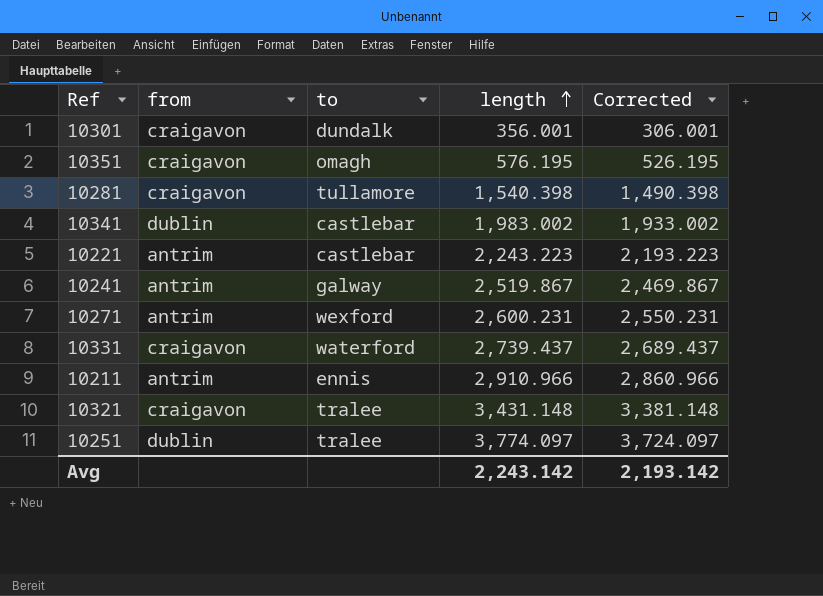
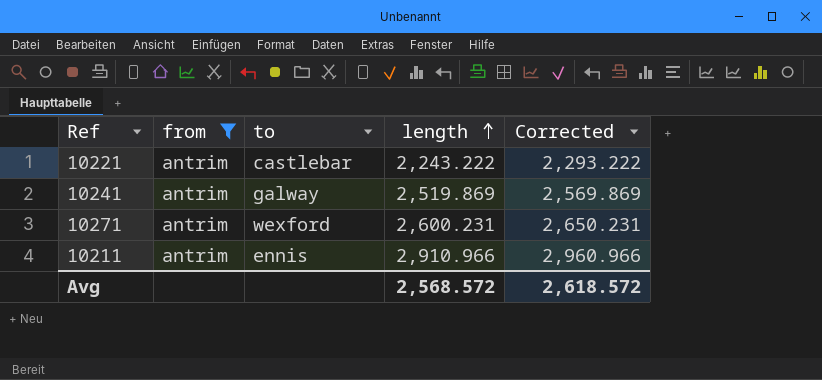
filter: none -> from = antrim
column Corrected | formula: [length] - 50 -> [length] + 50
10221 | length: 2,243.223 -> 2,243.222
10241 | length: 2,519.867 -> 2,519.869
Avg | length: 2,243.142 -> 2,568.572
Avg | Corrected: 2,193.142 -> 2,618.572

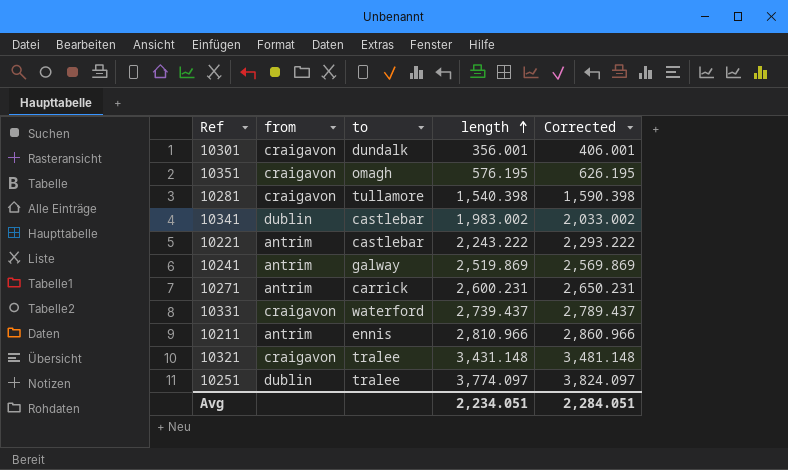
filter: from = antrim -> none
10271 | to: wexford -> carrick
10211 | length: 2,910.966 -> 2,810.966
10211 | Corrected: 2,960.966 -> 2,860.966
Avg | length: 2,568.572 -> 2,234.051
Avg | Corrected: 2,618.572 -> 2,284.051

